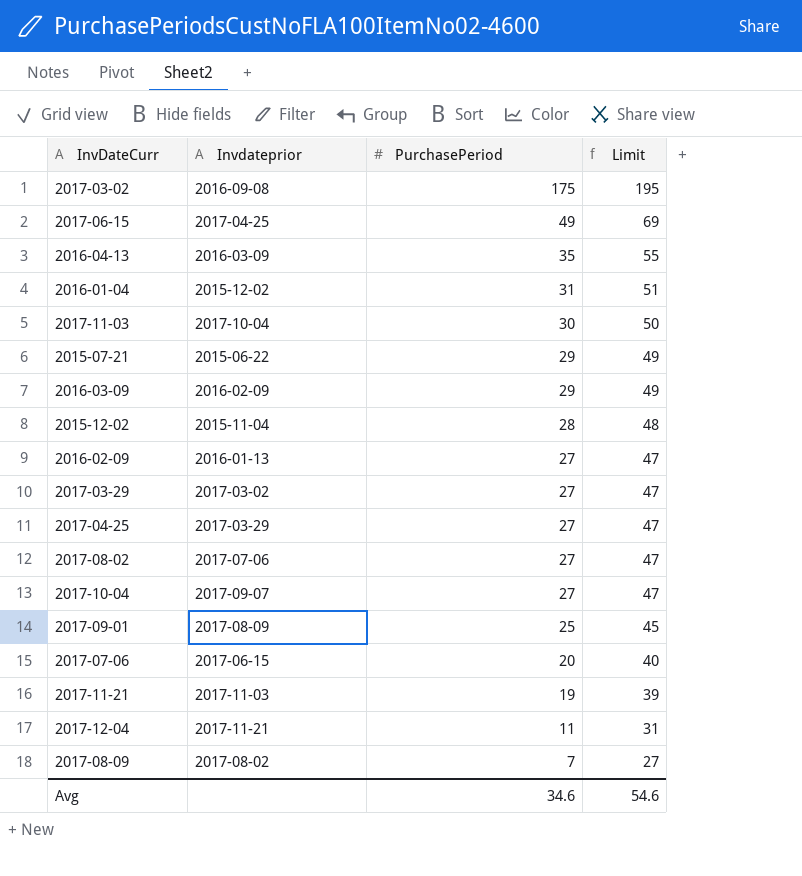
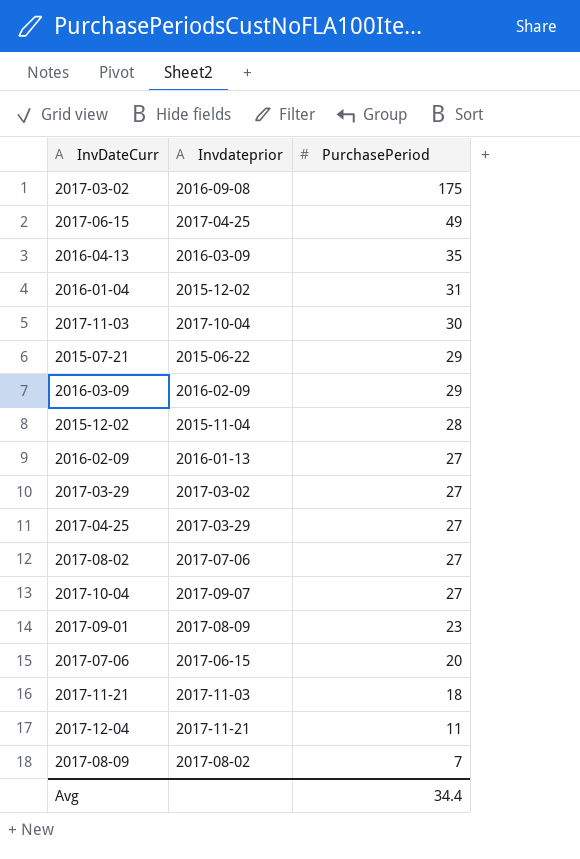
column Limit | formula: [PurchasePeriod] + 20 -> none
2017-09-01 | PurchasePeriod: 25 -> 23
2017-11-21 | PurchasePeriod: 19 -> 18
Avg | PurchasePeriod: 34.6 -> 34.4

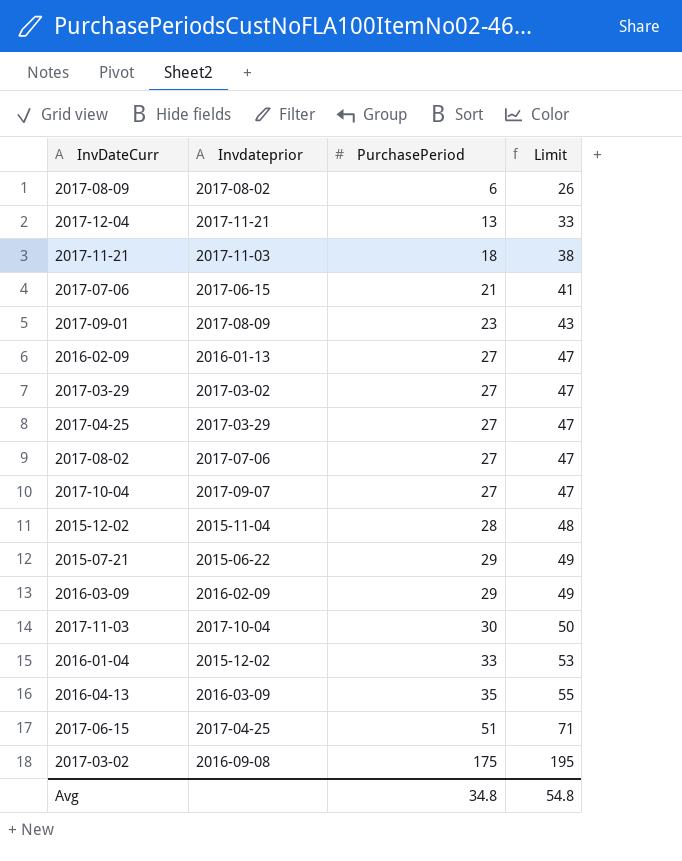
row order: PurchasePeriod descending -> PurchasePeriod ascending
column Limit | formula: none -> [PurchasePeriod] + 20
2017-08-09 | PurchasePeriod: 7 -> 6
2017-12-04 | PurchasePeriod: 11 -> 13
2017-07-06 | PurchasePeriod: 20 -> 21
2016-01-04 | PurchasePeriod: 31 -> 33
2017-06-15 | PurchasePeriod: 49 -> 51
Avg | PurchasePeriod: 34.4 -> 34.8

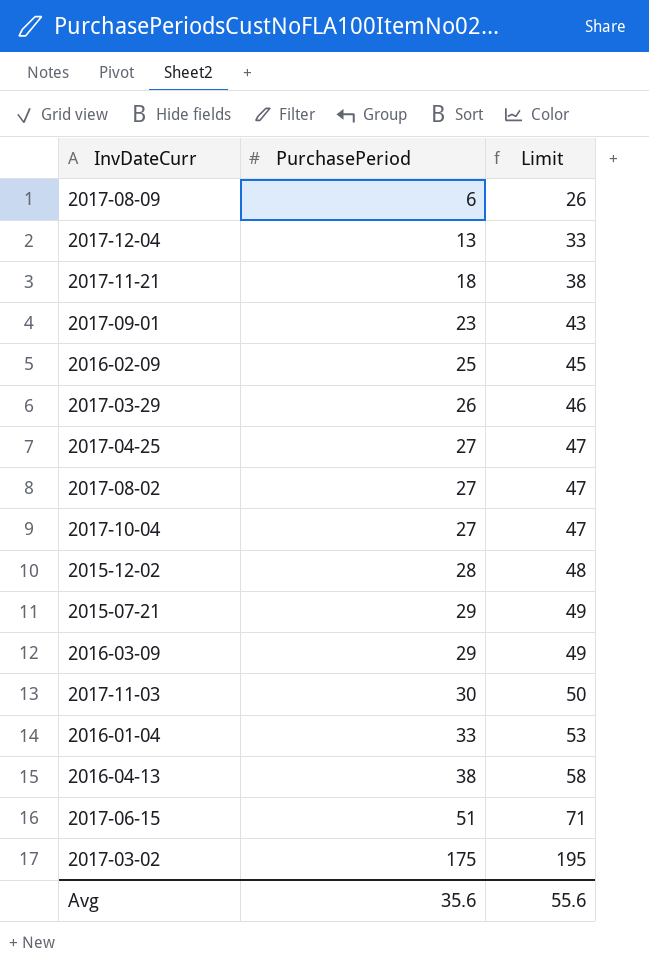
column Invdateprior | position: 2 -> none
row 2017-07-06: 2017-06-15 | 21 | 41 -> none
2016-02-09 | PurchasePeriod: 27 -> 25
2016-02-09 | Limit: 47 -> 45
2017-03-29 | PurchasePeriod: 27 -> 26
2017-03-29 | Limit: 47 -> 46
2016-04-13 | PurchasePeriod: 35 -> 38
2016-04-13 | Limit: 55 -> 58
Avg | PurchasePeriod: 34.8 -> 35.6
Avg | Limit: 54.8 -> 55.6

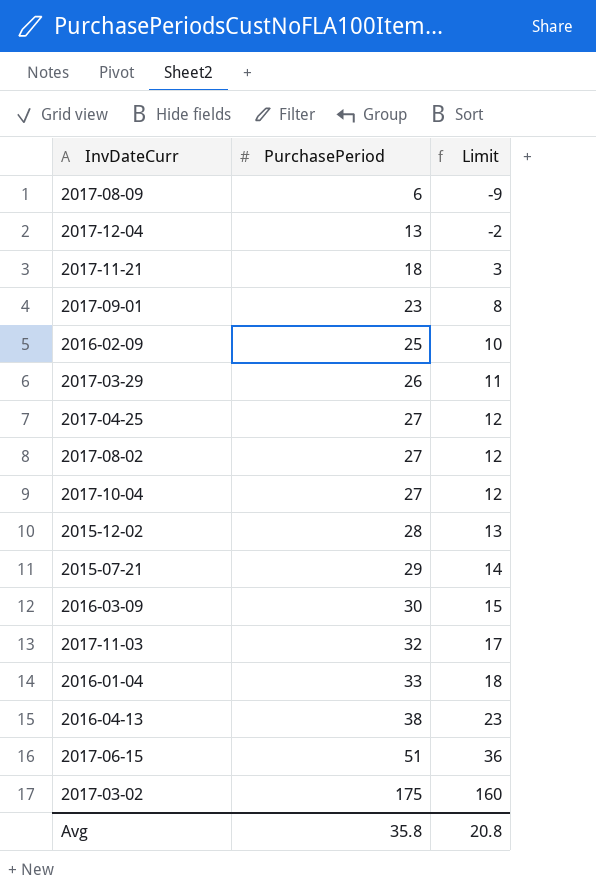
column Limit | formula: [PurchasePeriod] + 20 -> [PurchasePeriod] - 15
2016-03-09 | PurchasePeriod: 29 -> 30
2017-11-03 | PurchasePeriod: 30 -> 32
Avg | PurchasePeriod: 35.6 -> 35.8
Avg | Limit: 55.6 -> 20.8

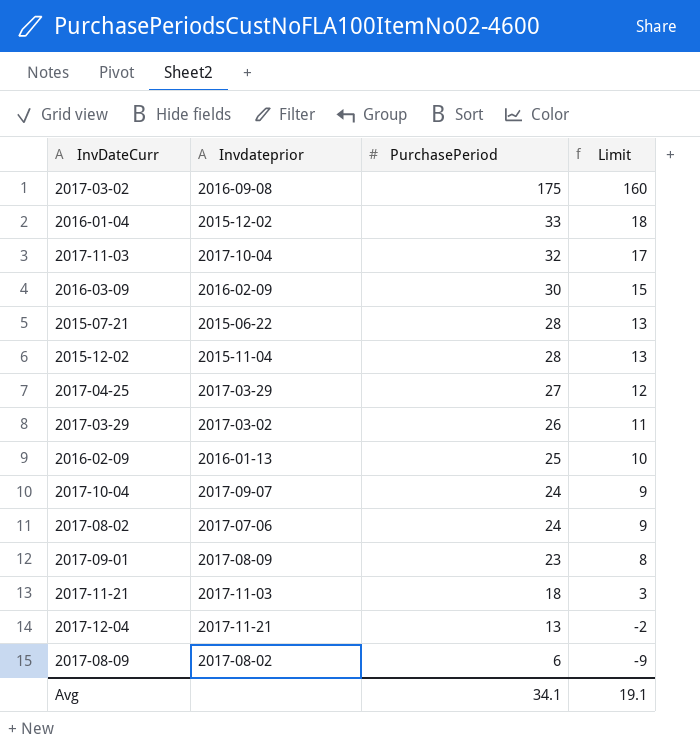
row order: PurchasePeriod ascending -> PurchasePeriod descending
column Invdateprior | position: none -> 2
row 2016-04-13: 38 | 23 -> none
row 2017-06-15: 51 | 36 -> none
2015-07-21 | PurchasePeriod: 29 -> 28
2015-07-21 | Limit: 14 -> 13
2017-10-04 | PurchasePeriod: 27 -> 24
2017-10-04 | Limit: 12 -> 9
2017-08-02 | PurchasePeriod: 27 -> 24
2017-08-02 | Limit: 12 -> 9
Avg | PurchasePeriod: 35.8 -> 34.1
Avg | Limit: 20.8 -> 19.1

